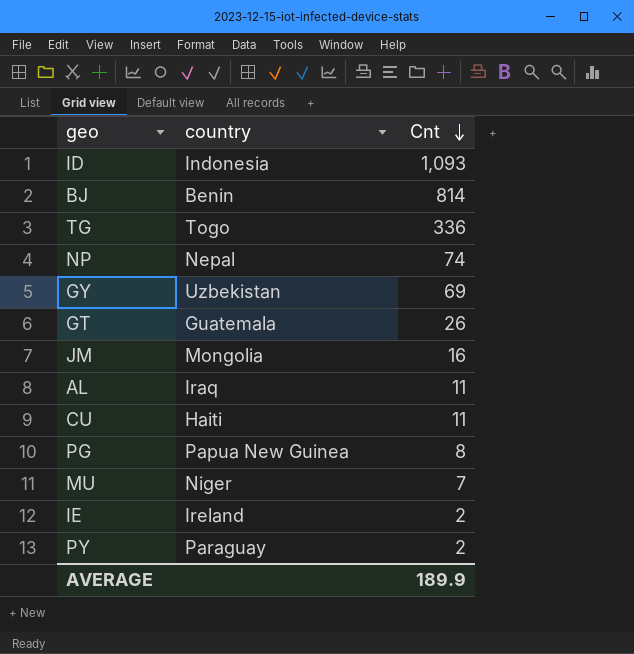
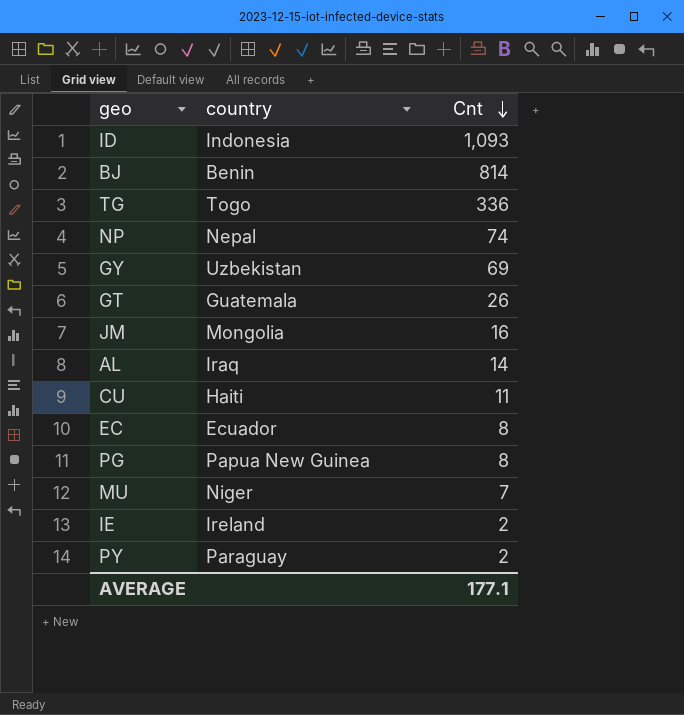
AL | Cnt: 11 -> 14
row EC: none -> Ecuador | 8
AVERAGE | Cnt: 189.9 -> 177.1

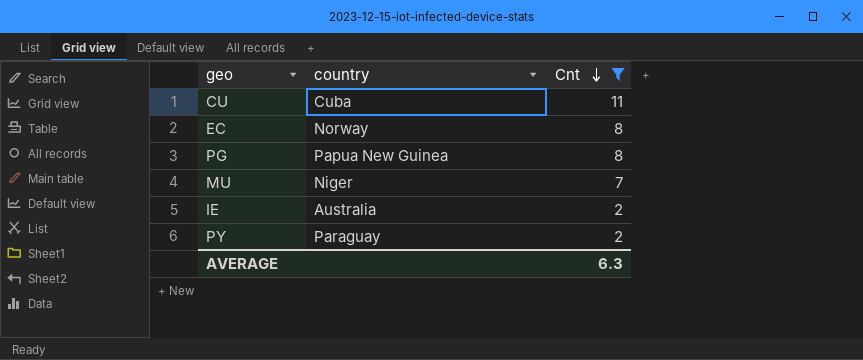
filter: none -> Cnt <= 11
CU | country: Haiti -> Cuba
EC | country: Ecuador -> Norway
IE | country: Ireland -> Australia
AVERAGE | Cnt: 177.1 -> 6.3

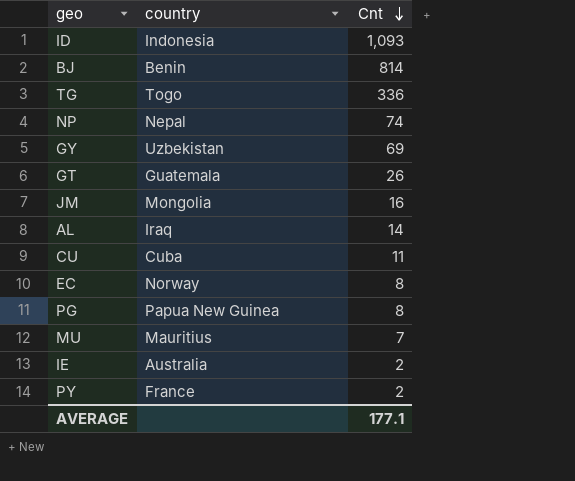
filter: Cnt <= 11 -> none
MU | country: Niger -> Mauritius
PY | country: Paraguay -> France
AVERAGE | Cnt: 6.3 -> 177.1

